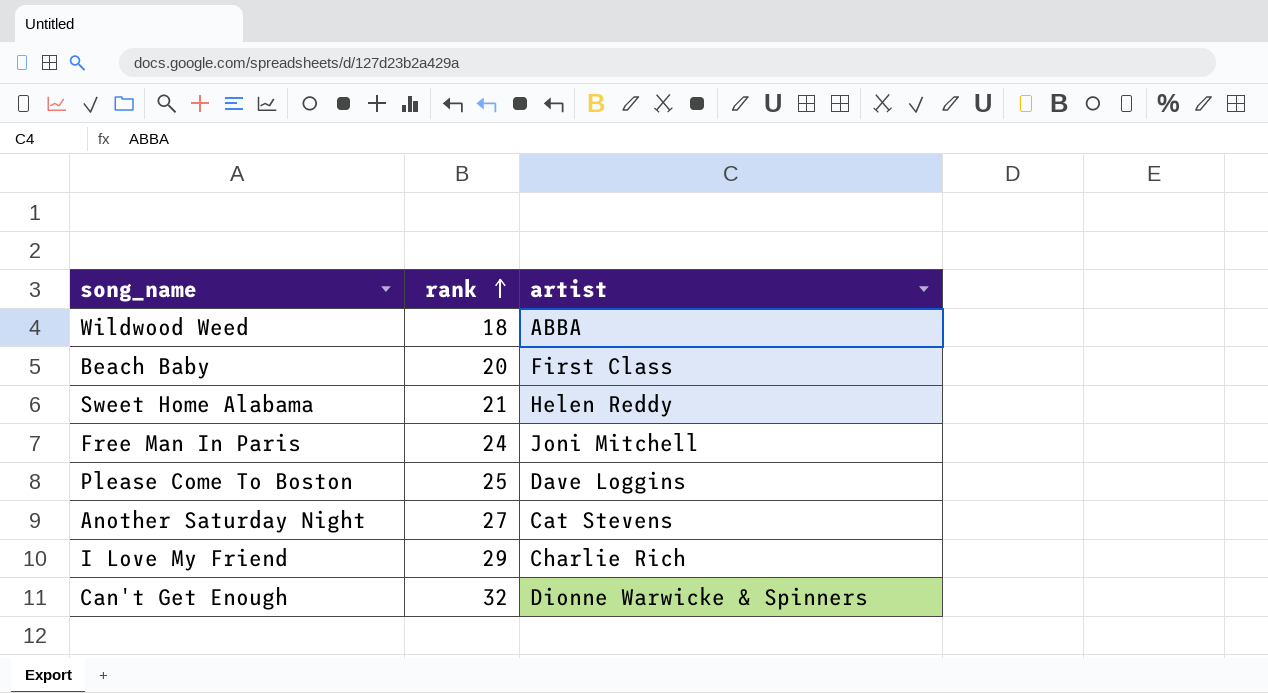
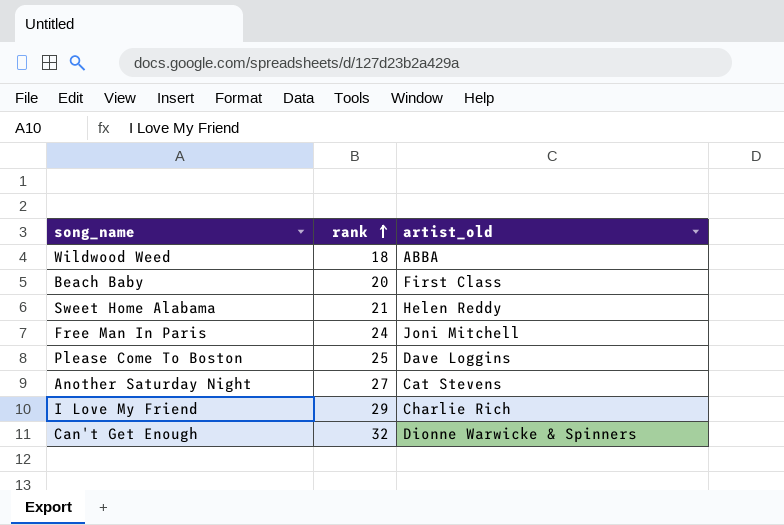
column name: artist -> artist_old

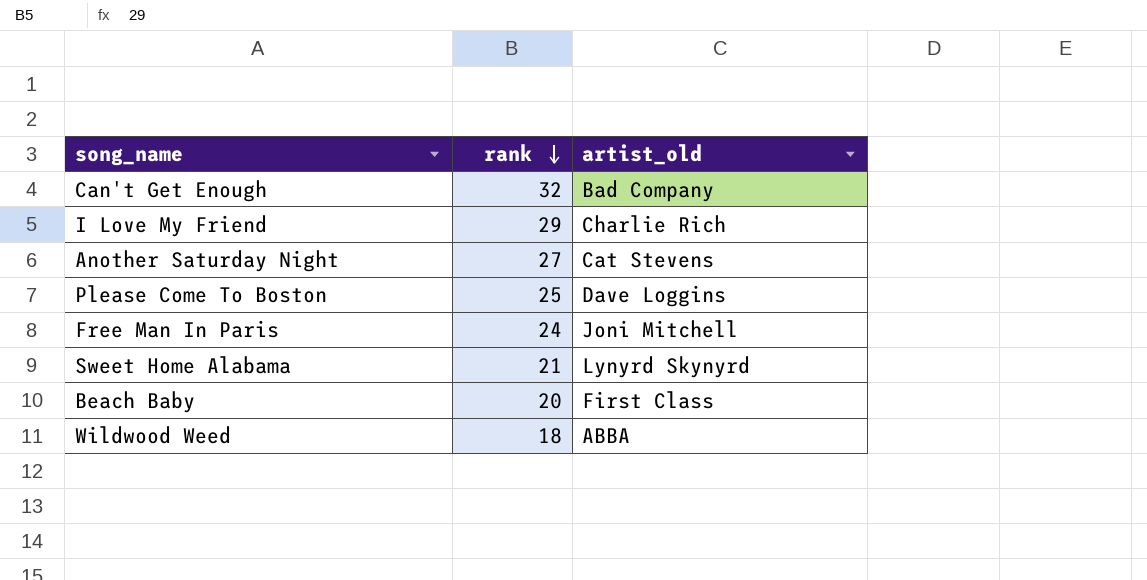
row order: rank ascending -> rank descending
Can't Get Enough | artist_old: Dionne Warwicke & Spinners -> Bad Company
Sweet Home Alabama | artist_old: Helen Reddy -> Lynyrd Skynyrd

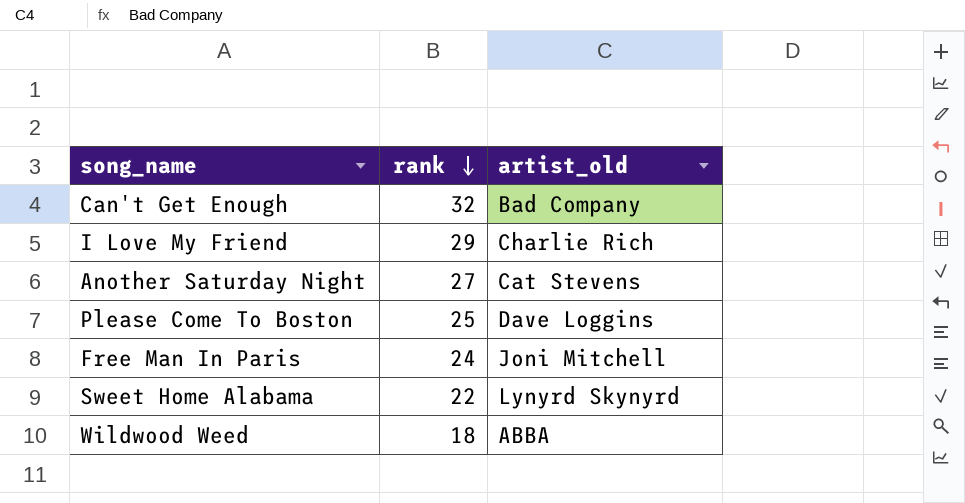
row Beach Baby: 20 | First Class -> none
Sweet Home Alabama | rank: 21 -> 22

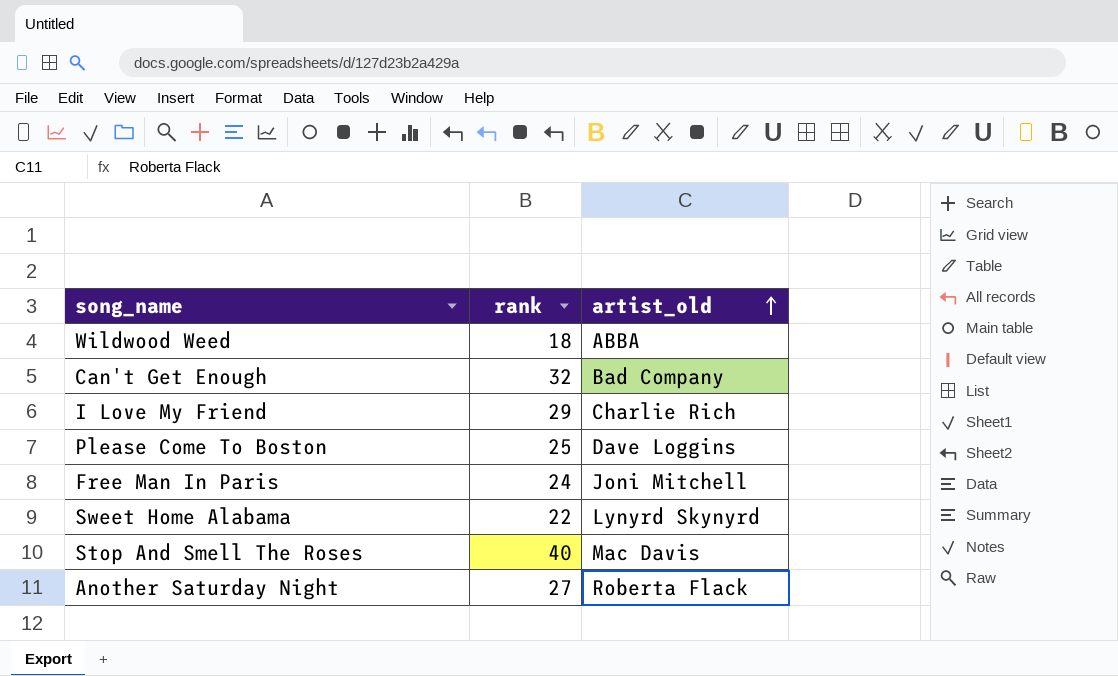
row order: rank descending -> artist_old ascending
row Stop And Smell The Roses: none -> 40 | Mac Davis
Another Saturday Night | artist_old: Cat Stevens -> Roberta Flack

